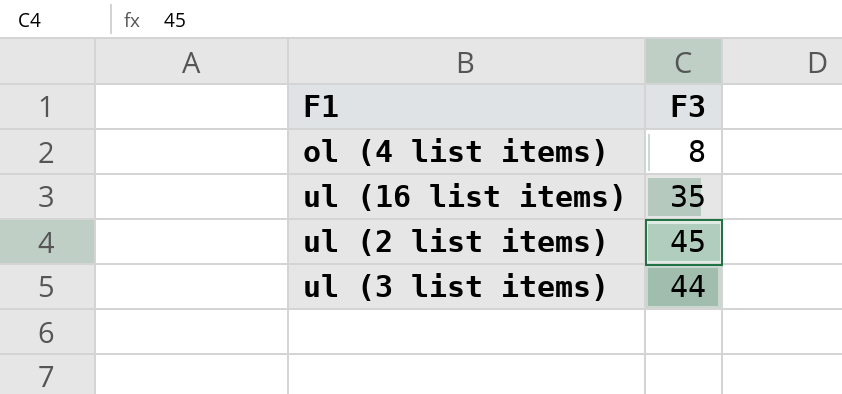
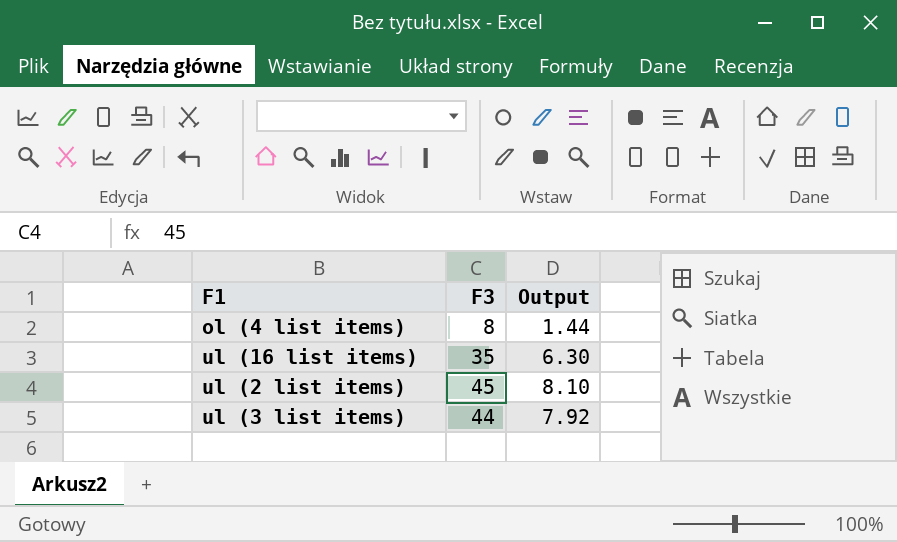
column Output | formula: none -> [F3] * 0.18

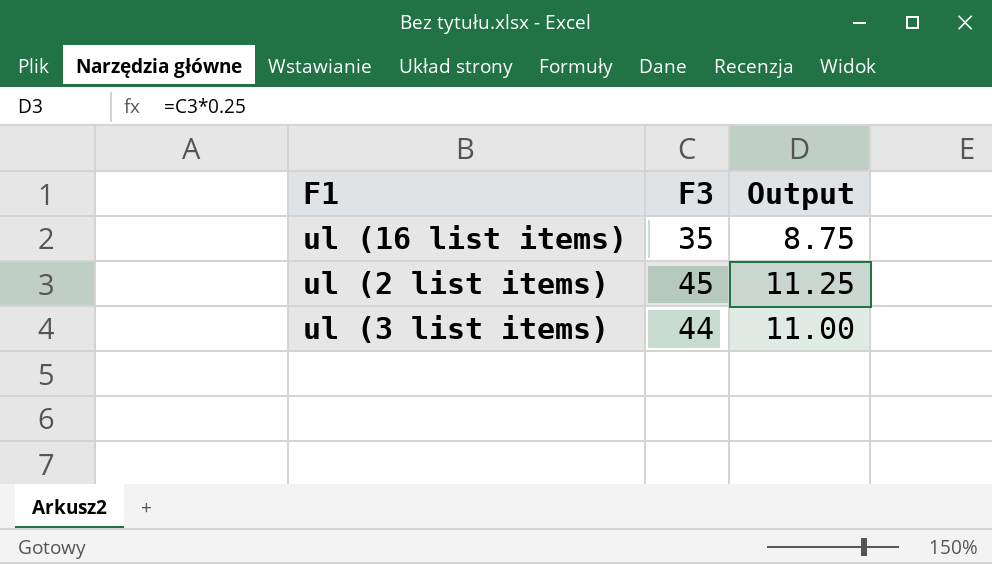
column Output | formula: [F3] * 0.18 -> [F3] * 0.25
row ol (4 list items): 8 | 1.44 -> none

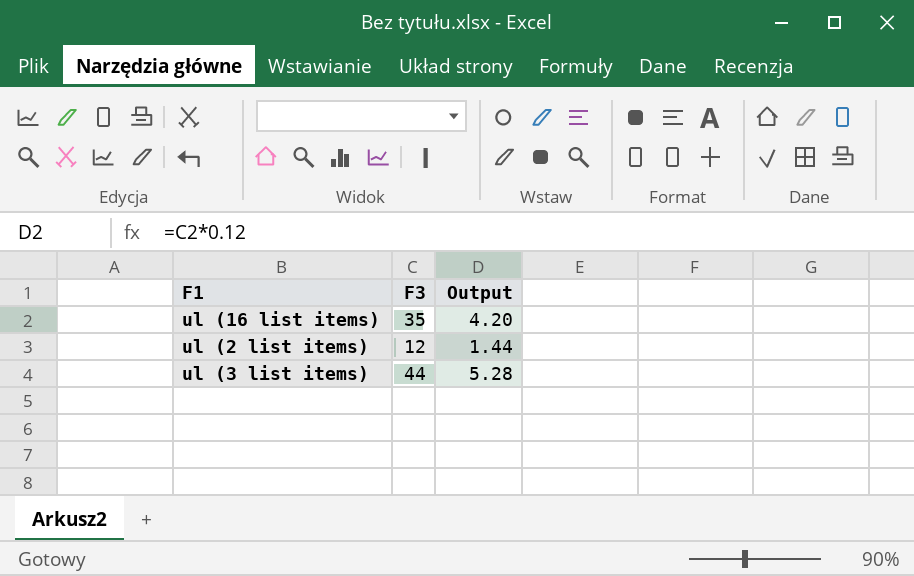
column Output | formula: [F3] * 0.25 -> [F3] * 0.12
ul (2 list items) | F3: 45 -> 12

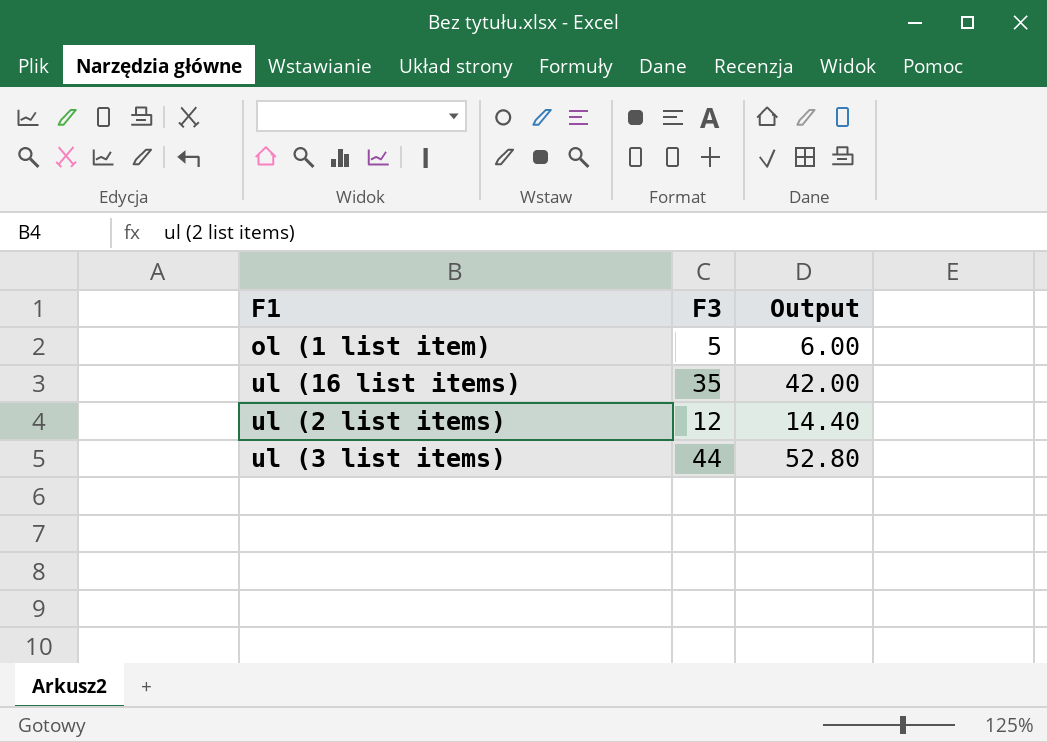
column Output | formula: [F3] * 0.12 -> [F3] * 1.2
row ol (1 list item): none -> 5 | 6.00

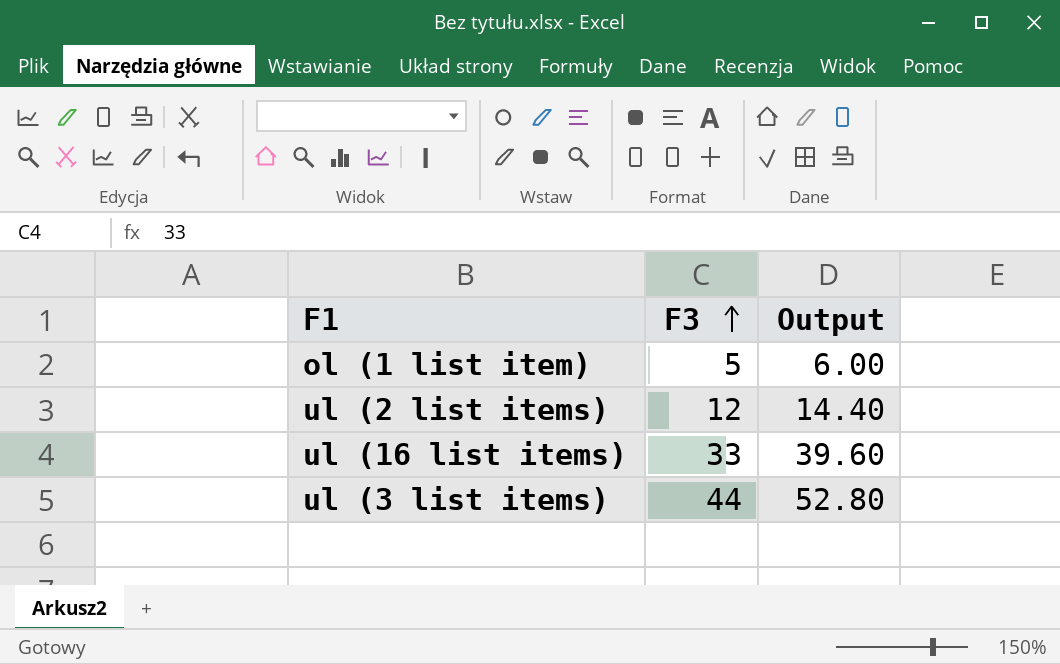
row order: none -> F3 ascending
ul (16 list items) | F3: 35 -> 33
ul (16 list items) | Output: 42.00 -> 39.60

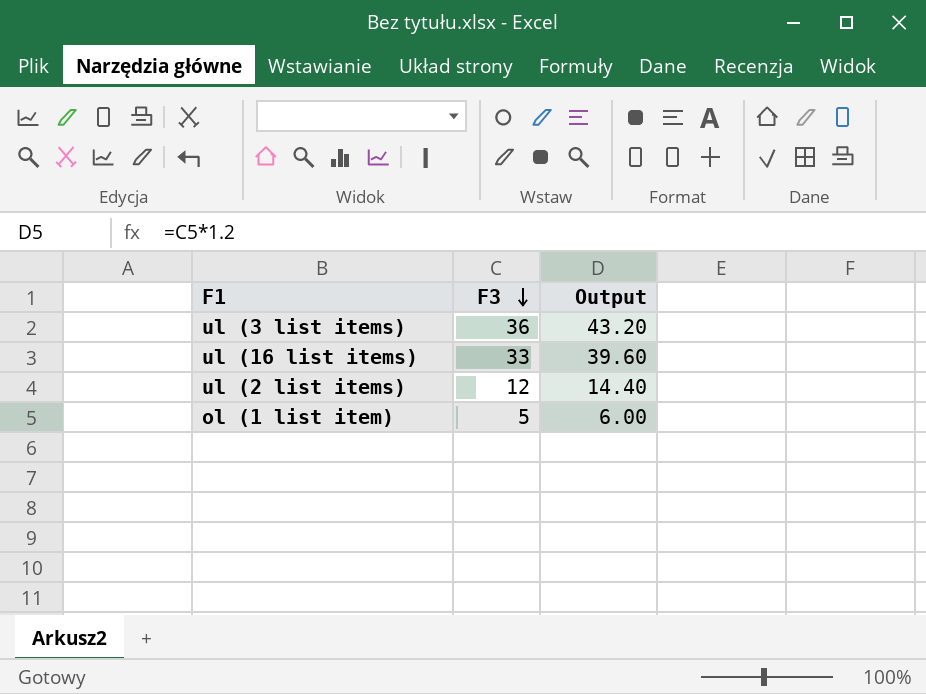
row order: F3 ascending -> F3 descending
ul (3 list items) | F3: 44 -> 36
ul (3 list items) | Output: 52.80 -> 43.20

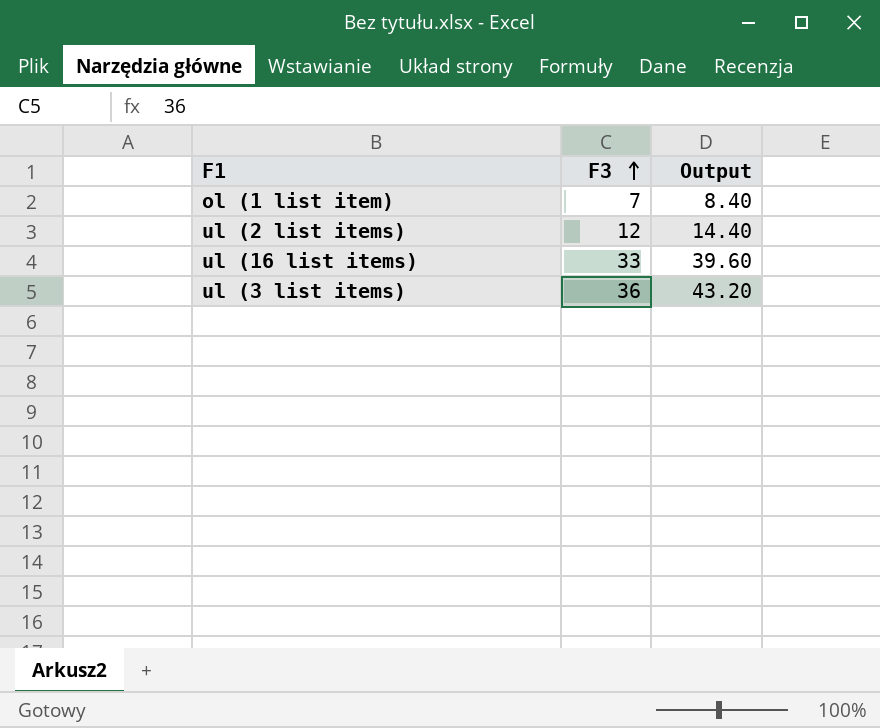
row order: F3 descending -> F3 ascending
ol (1 list item) | F3: 5 -> 7
ol (1 list item) | Output: 6.00 -> 8.40

